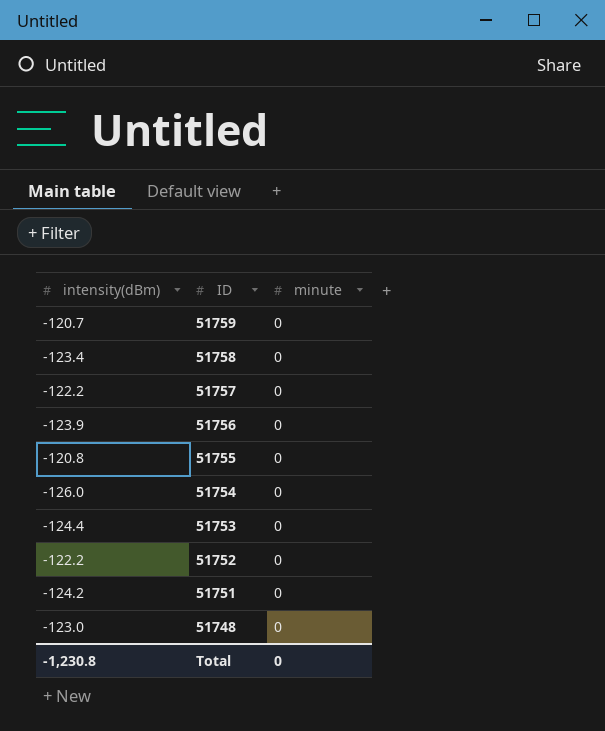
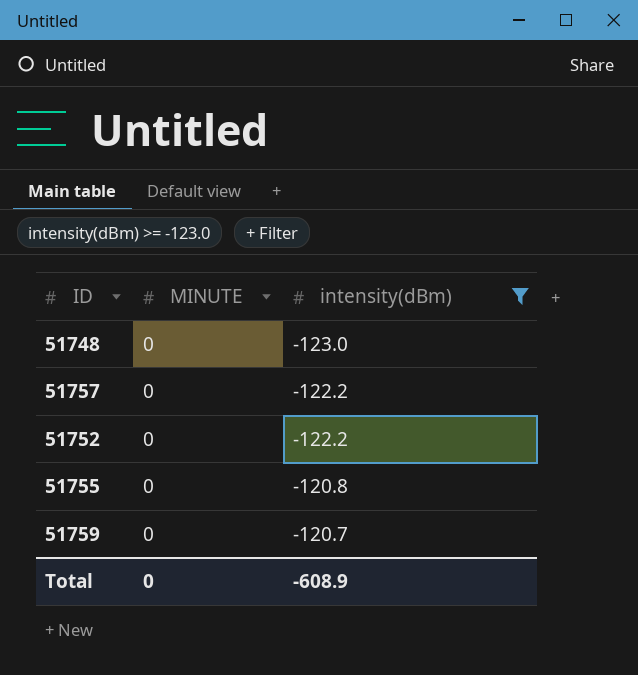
filter: none -> intensity(dBm) >= -123.0
row order: ID descending -> intensity(dBm) ascending
column name: minute -> MINUTE
column intensity(dBm) | position: 1 -> 3
Total | intensity(dBm): -1,230.8 -> -608.9

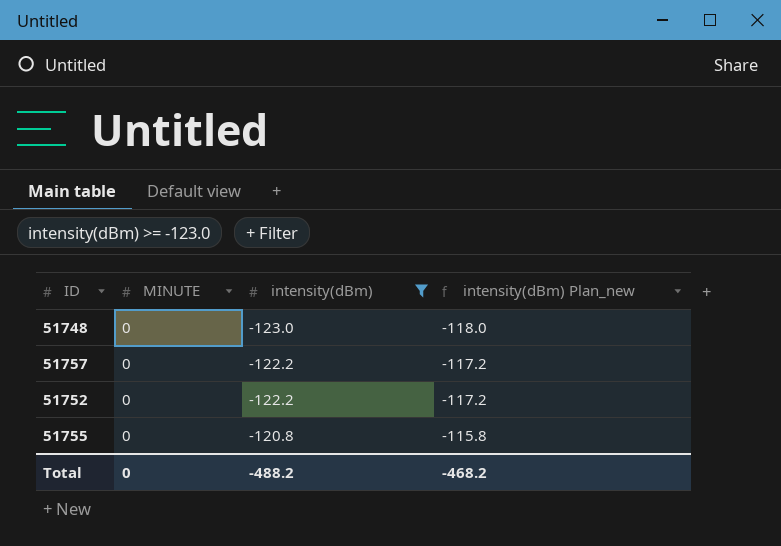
column intensity(dBm) Plan_new | formula: none -> [intensity(dBm)] + 5
row 51759: 0 | -120.7 -> none
Total | intensity(dBm): -608.9 -> -488.2

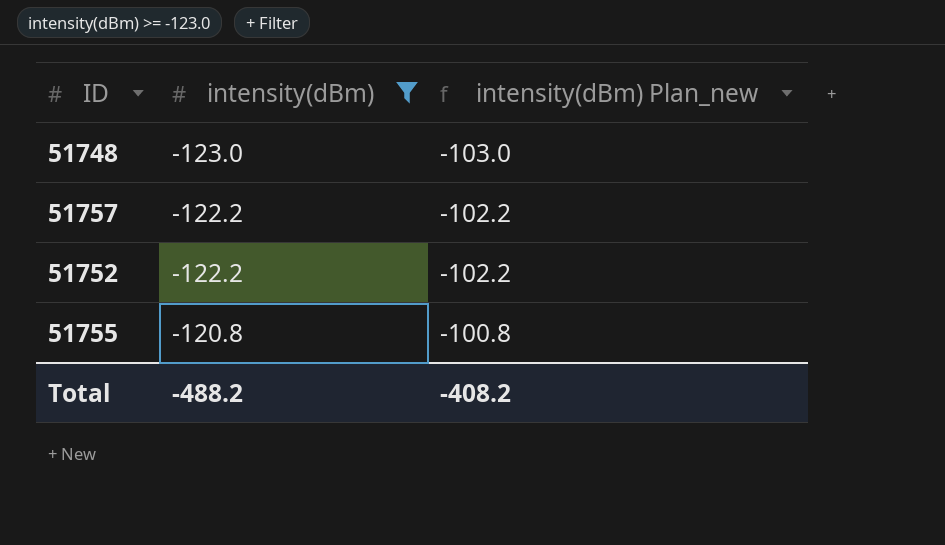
column MINUTE | position: 2 -> none
column intensity(dBm) Plan_new | formula: [intensity(dBm)] + 5 -> [intensity(dBm)] + 20
Total | intensity(dBm) Plan_new: -468.2 -> -408.2

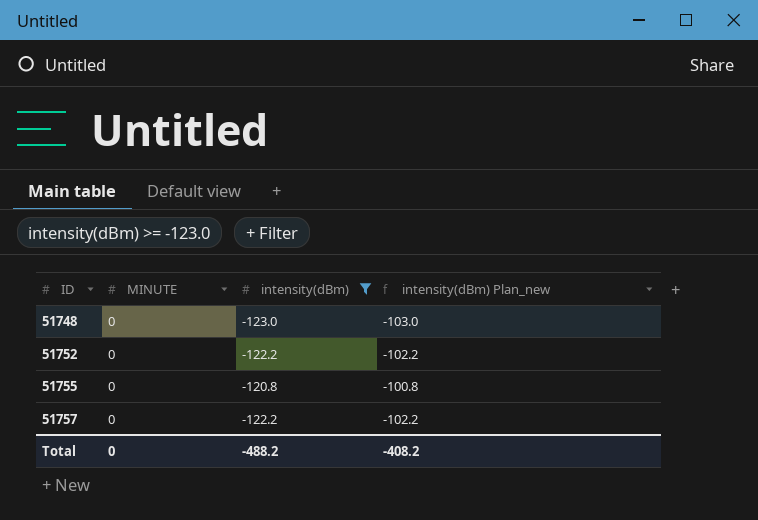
row order: intensity(dBm) ascending -> ID ascending
column MINUTE | position: none -> 2

